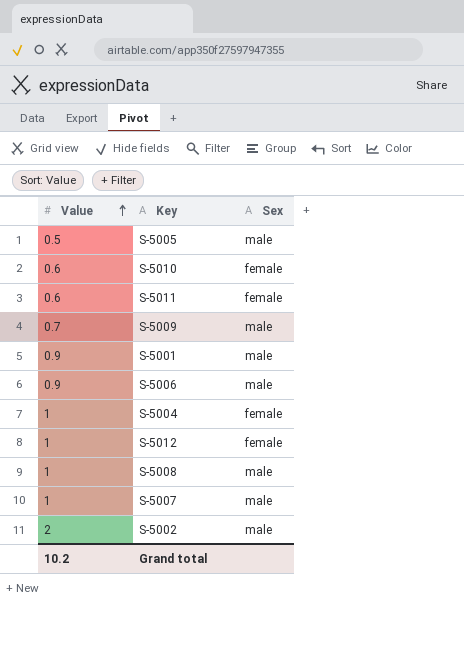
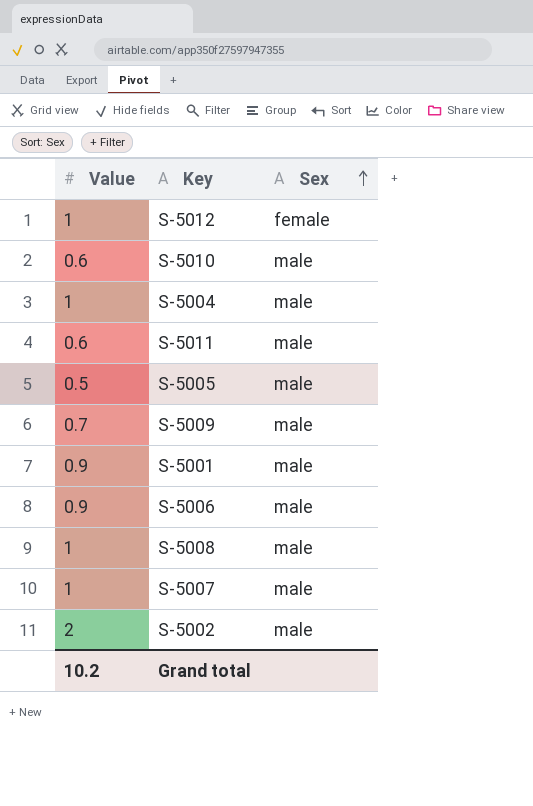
row order: Value ascending -> Sex ascending
S-5010 | Sex: female -> male
S-5004 | Sex: female -> male
S-5011 | Sex: female -> male

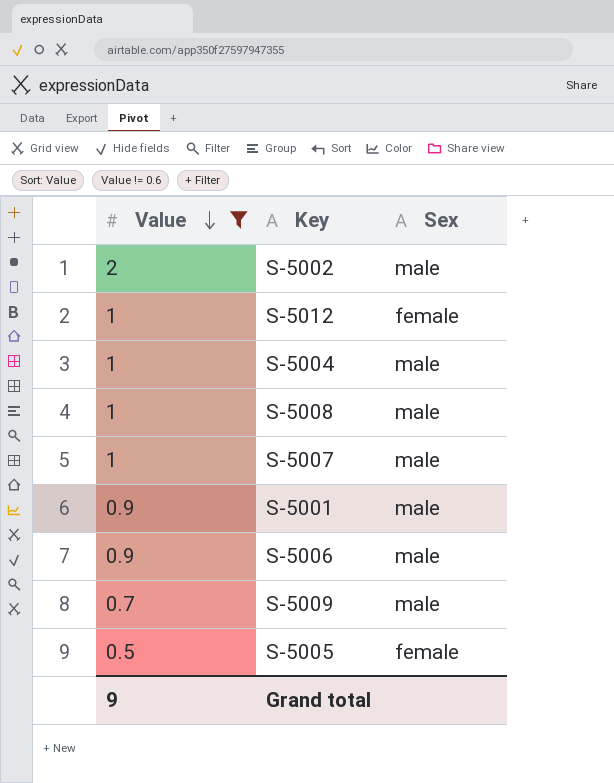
filter: none -> Value != 0.6
row order: Sex ascending -> Value descending
S-5005 | Sex: male -> female
Grand total | Value: 10.2 -> 9

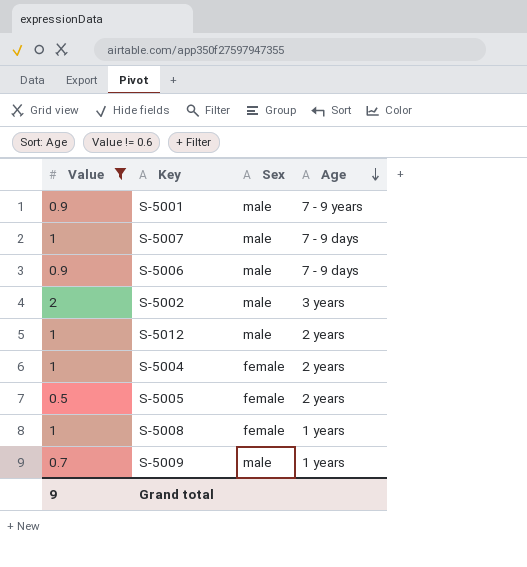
row order: Value descending -> Age descending
column Age | position: none -> 4
S-5012 | Sex: female -> male
S-5004 | Sex: male -> female
S-5008 | Sex: male -> female

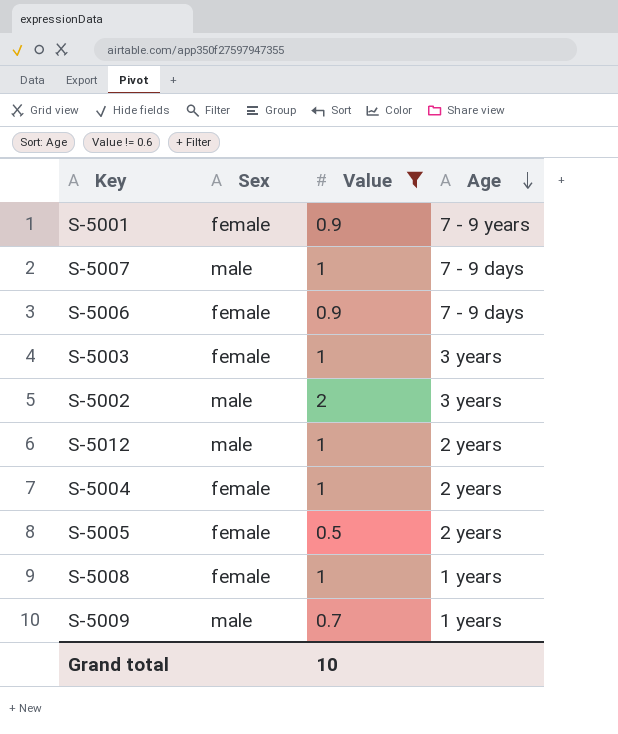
column Value | position: 1 -> 3
S-5001 | Sex: male -> female
S-5006 | Sex: male -> female
row S-5003: none -> female | 1 | 3 years
Grand total | Value: 9 -> 10

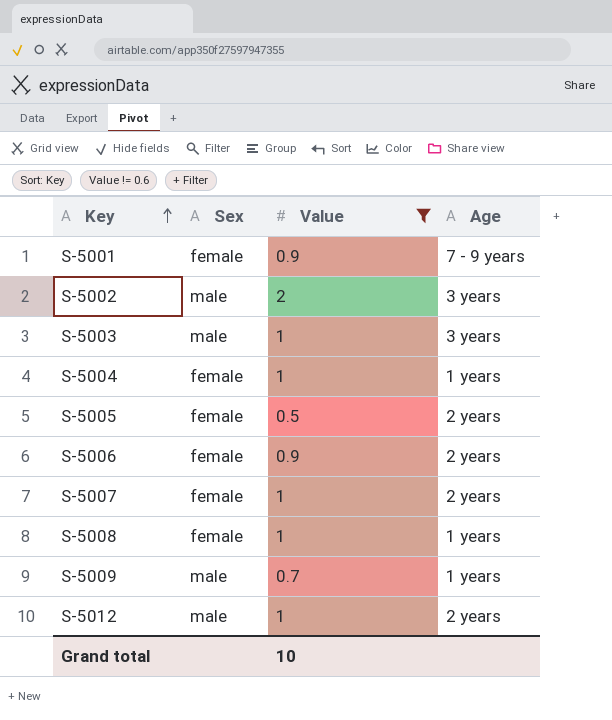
row order: Age descending -> Key ascending
S-5003 | Sex: female -> male
S-5004 | Age: 2 years -> 1 years
S-5006 | Age: 7 - 9 days -> 2 years
S-5007 | Sex: male -> female
S-5007 | Age: 7 - 9 days -> 2 years

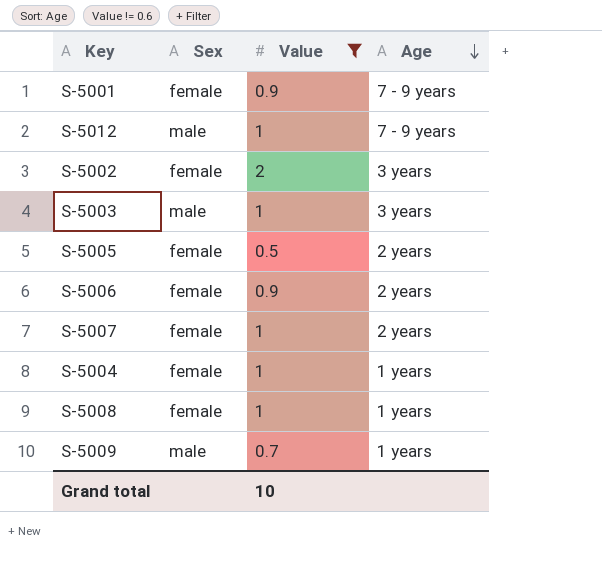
row order: Key ascending -> Age descending
S-5012 | Age: 2 years -> 7 - 9 years
S-5002 | Sex: male -> female

